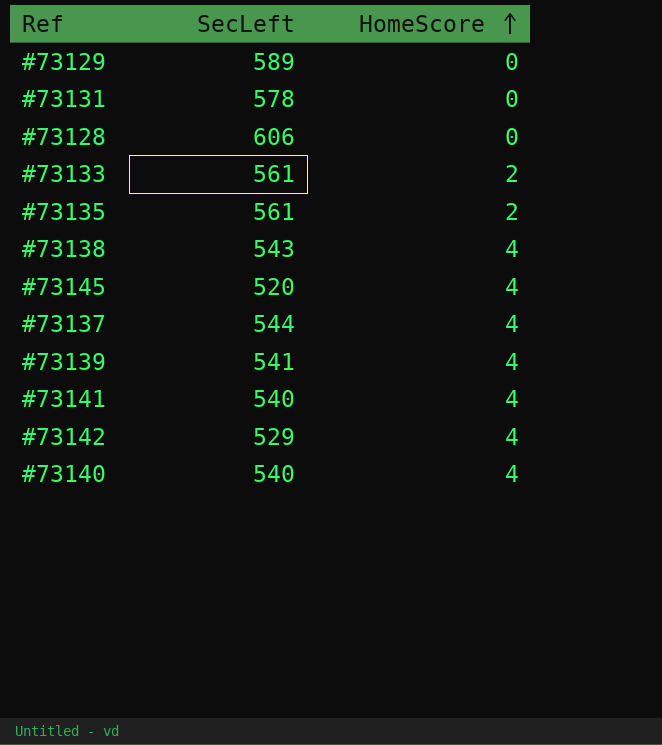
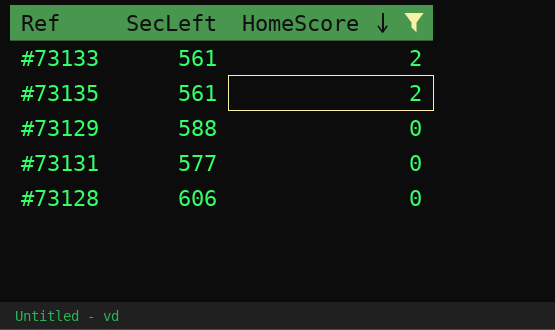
filter: none -> HomeScore != 4
row order: HomeScore ascending -> HomeScore descending
#73129 | SecLeft: 589 -> 588
#73131 | SecLeft: 578 -> 577

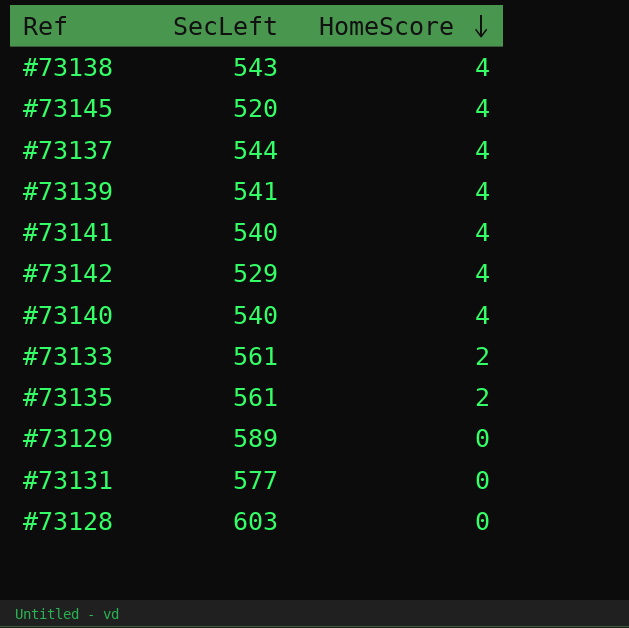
filter: HomeScore != 4 -> none
#73129 | SecLeft: 588 -> 589
#73128 | SecLeft: 606 -> 603

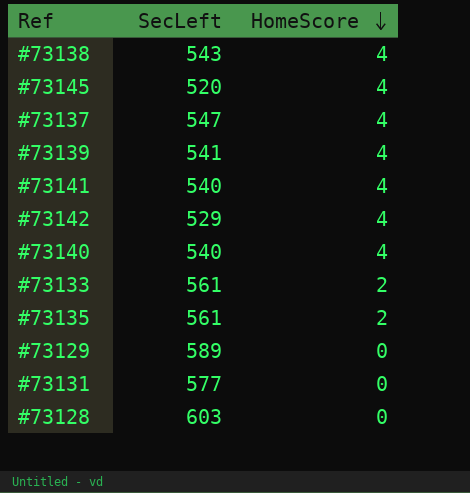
#73137 | SecLeft: 544 -> 547

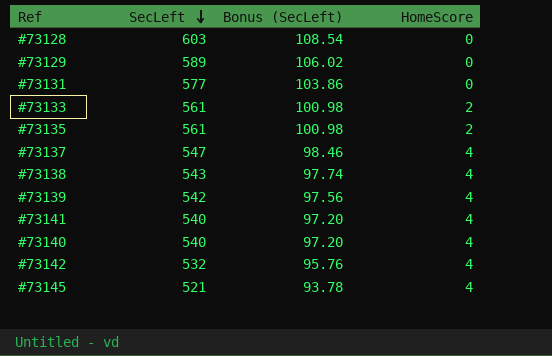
row order: HomeScore descending -> SecLeft descending
column Bonus (SecLeft) | formula: none -> [SecLeft] * 0.18
#73139 | SecLeft: 541 -> 542
#73142 | SecLeft: 529 -> 532
#73145 | SecLeft: 520 -> 521

